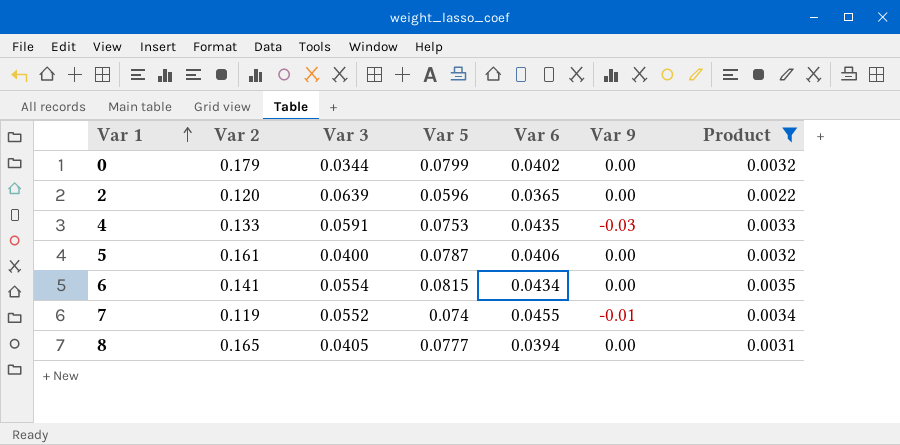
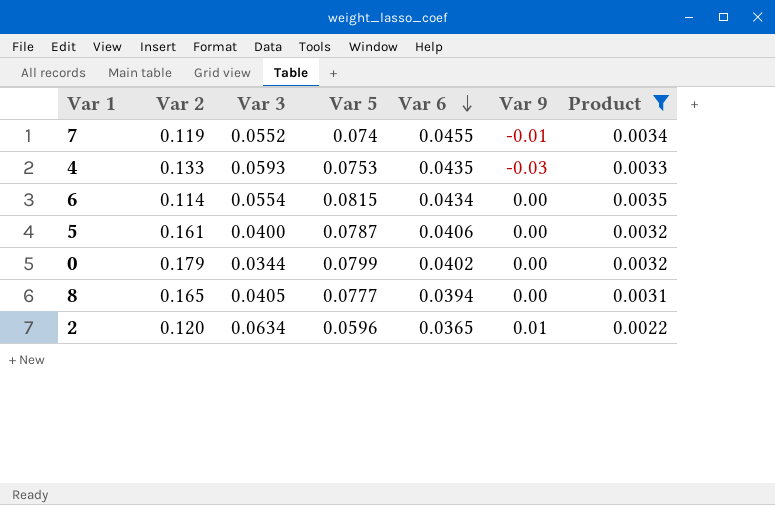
row order: Var 1 ascending -> Var 6 descending
4 | Var 3: 0.0591 -> 0.0593
6 | Var 2: 0.141 -> 0.114
2 | Var 3: 0.0639 -> 0.0634
2 | Var 9: 0.00 -> 0.01

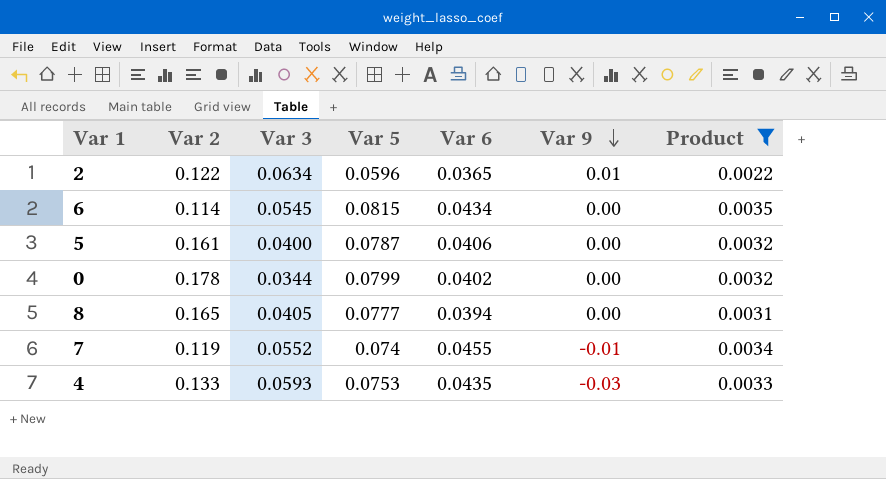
row order: Var 6 descending -> Var 9 descending
2 | Var 2: 0.120 -> 0.122
6 | Var 3: 0.0554 -> 0.0545
0 | Var 2: 0.179 -> 0.178

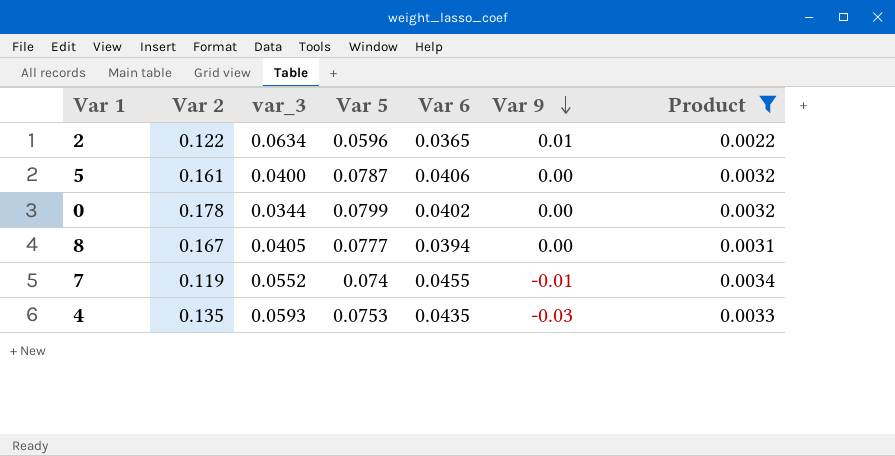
column name: Var 3 -> var_3
row 6: 0.114 | 0.0545 | 0.0815 | 0.0434 | 0.00 | 0.0035 -> none
8 | Var 2: 0.165 -> 0.167
4 | Var 2: 0.133 -> 0.135

